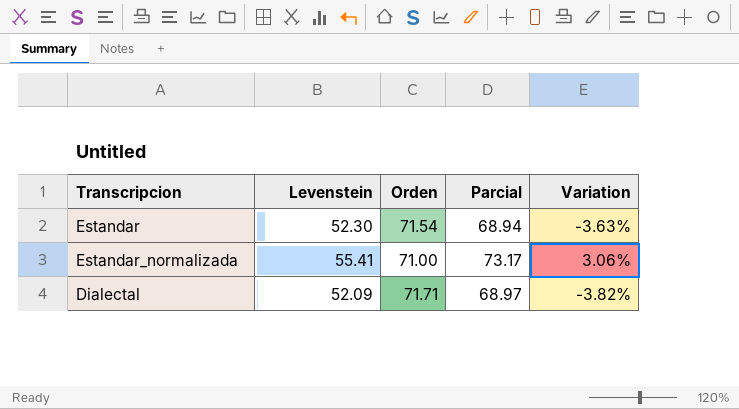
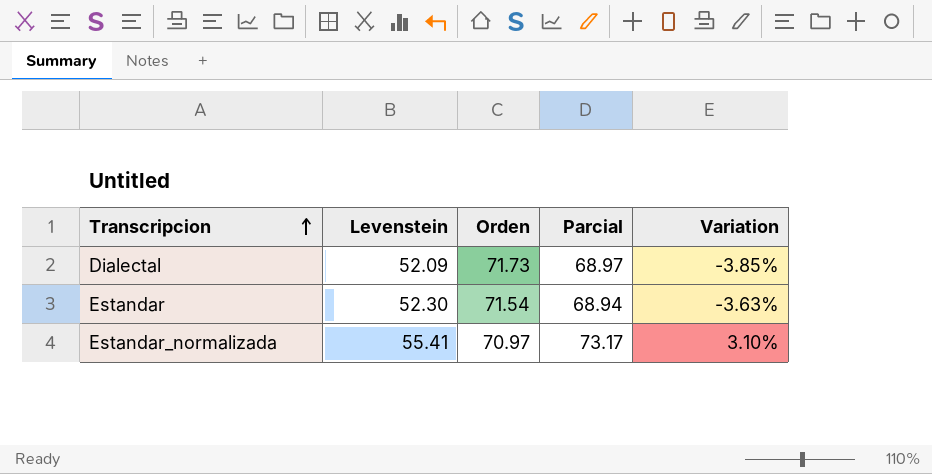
row order: none -> Transcripcion ascending
Dialectal | Orden: 71.71 -> 71.73
Dialectal | Variation: -3.82% -> -3.85%
Estandar_normalizada | Orden: 71.00 -> 70.97
Estandar_normalizada | Variation: 3.06% -> 3.10%

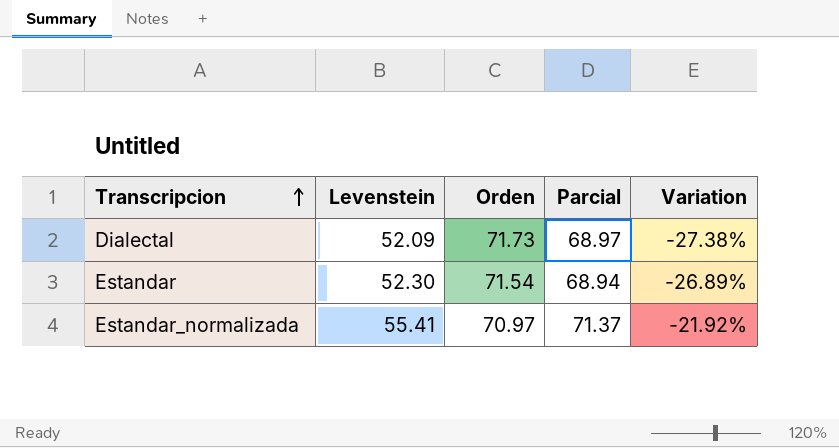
column Variation | formula: ([Parcial] - [Orden]) / [Orden] -> ([Levenstein] - [Orden]) / [Orden]
Estandar_normalizada | Parcial: 73.17 -> 71.37

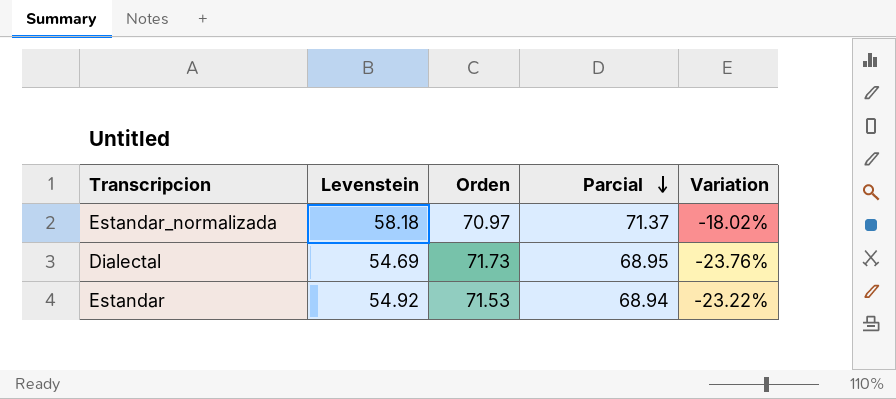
row order: Transcripcion ascending -> Parcial descending
Estandar_normalizada | Levenstein: 55.41 -> 58.18
Estandar_normalizada | Variation: -21.92% -> -18.02%
Dialectal | Levenstein: 52.09 -> 54.69
Dialectal | Parcial: 68.97 -> 68.95
Dialectal | Variation: -27.38% -> -23.76%
Estandar | Levenstein: 52.30 -> 54.92
Estandar | Orden: 71.54 -> 71.53
Estandar | Variation: -26.89% -> -23.22%

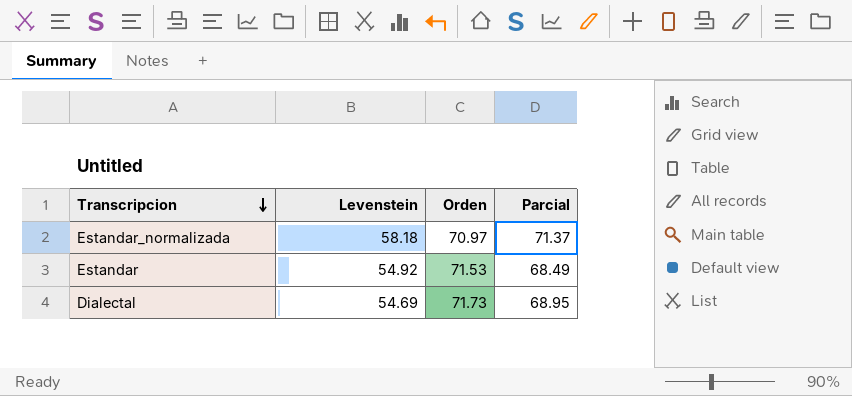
row order: Parcial descending -> Transcripcion descending
column Variation | formula: ([Levenstein] - [Orden]) / [Orden] -> none
Estandar | Parcial: 68.94 -> 68.49

